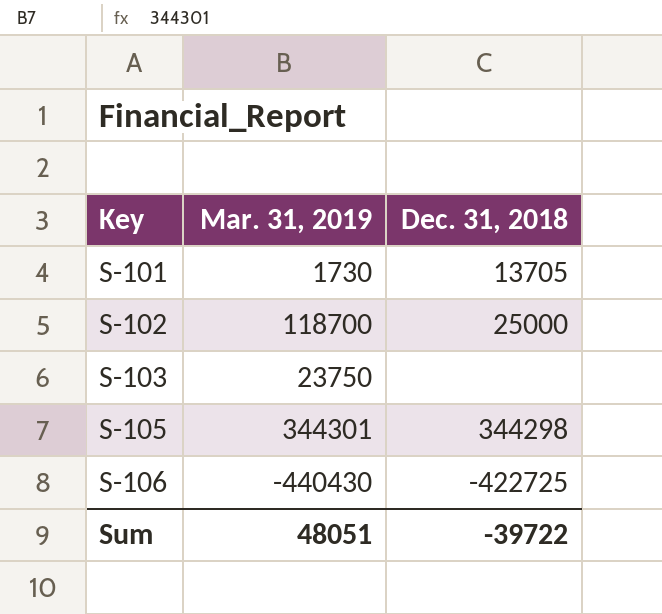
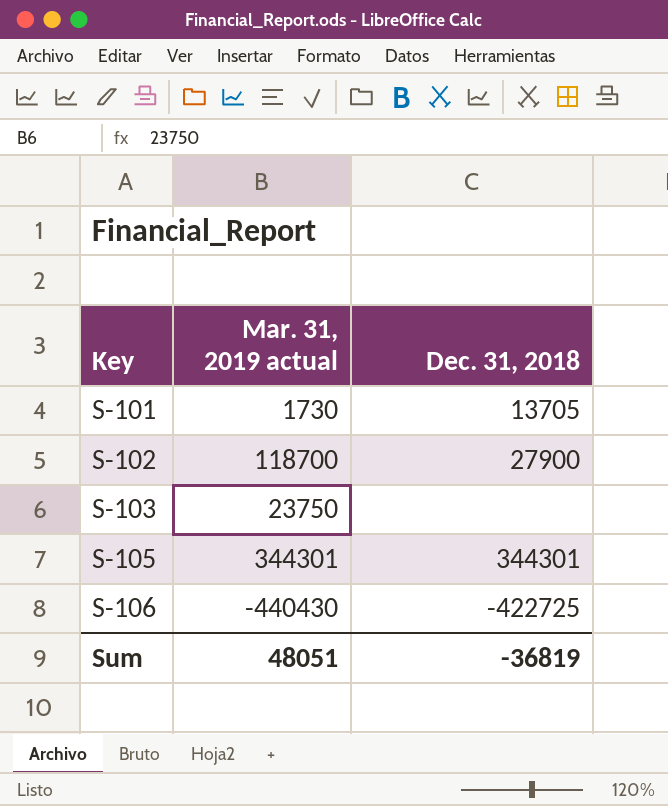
column name: Mar. 31, 2019 -> Mar. 31, 2019 actual
S-102 | Dec. 31, 2018: 25000 -> 27900
S-105 | Dec. 31, 2018: 344298 -> 344301
Sum | Dec. 31, 2018: -39722 -> -36819

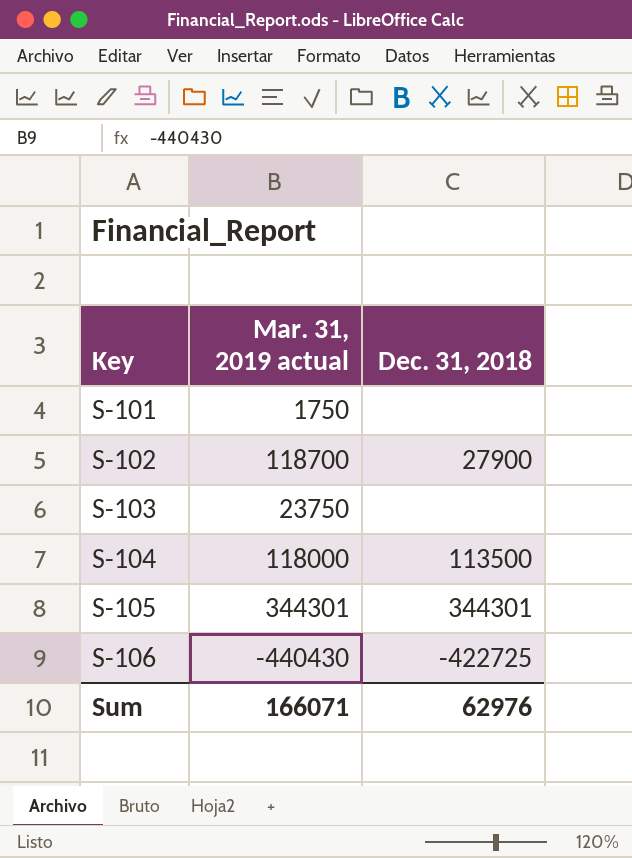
S-101 | Mar. 31, 2019 actual: 1730 -> 1750
S-101 | Dec. 31, 2018: 13705 -> none
row S-104: none -> 118000 | 113500
Sum | Mar. 31, 2019 actual: 48051 -> 166071
Sum | Dec. 31, 2018: -36819 -> 62976

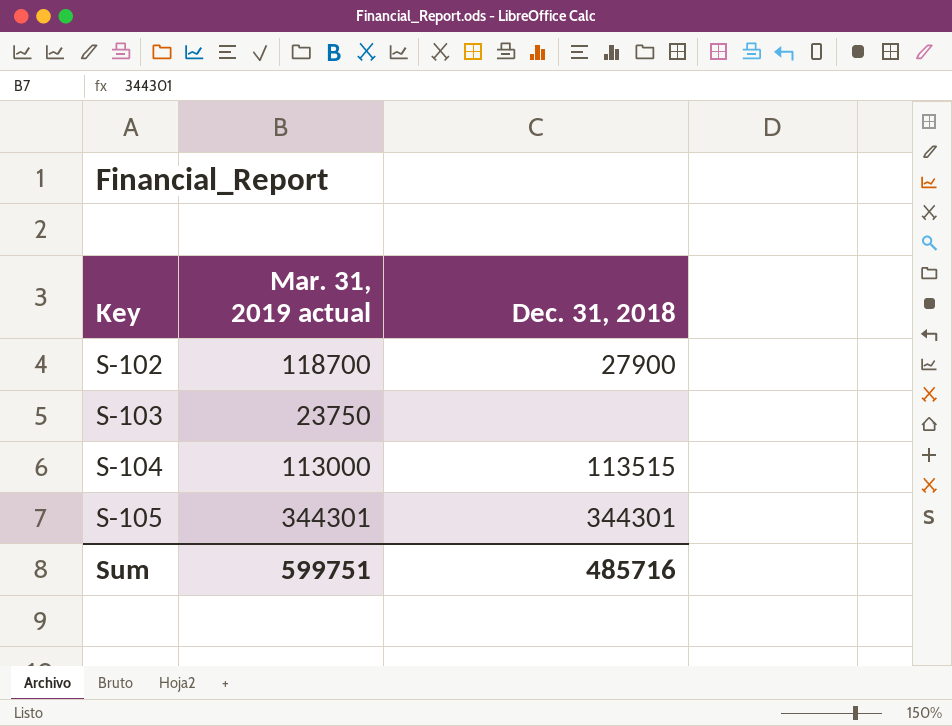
row S-101: 1750 | none -> none
row S-106: -440430 | -422725 -> none
S-104 | Mar. 31, 2019 actual: 118000 -> 113000
S-104 | Dec. 31, 2018: 113500 -> 113515
Sum | Mar. 31, 2019 actual: 166071 -> 599751
Sum | Dec. 31, 2018: 62976 -> 485716

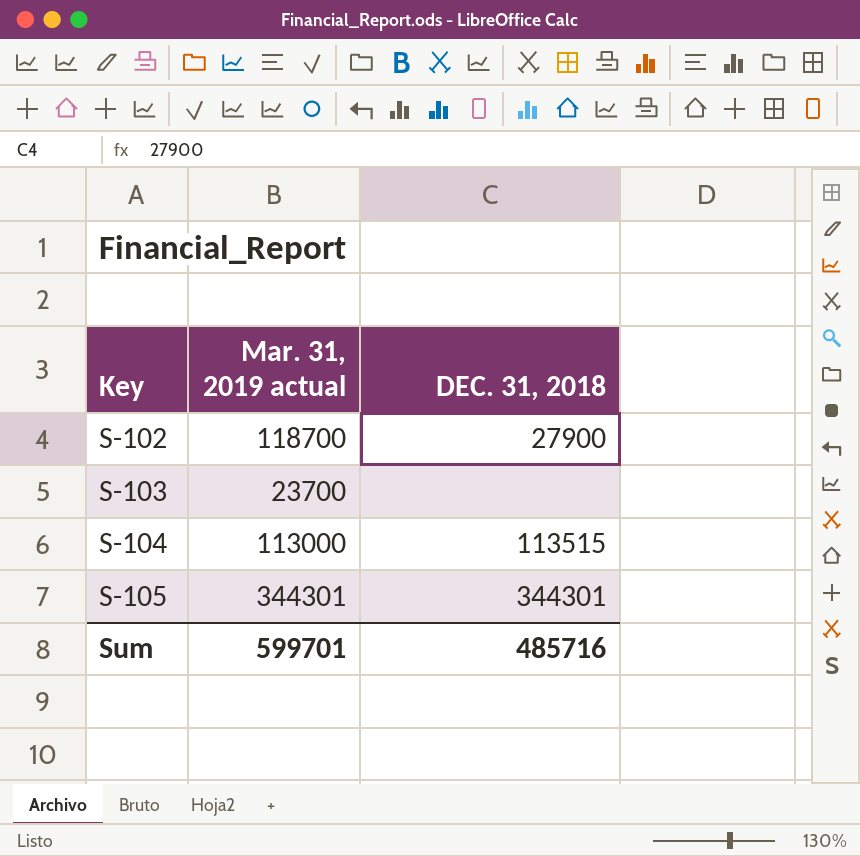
column name: Dec. 31, 2018 -> DEC. 31, 2018
S-103 | Mar. 31, 2019 actual: 23750 -> 23700
Sum | Mar. 31, 2019 actual: 599751 -> 599701

